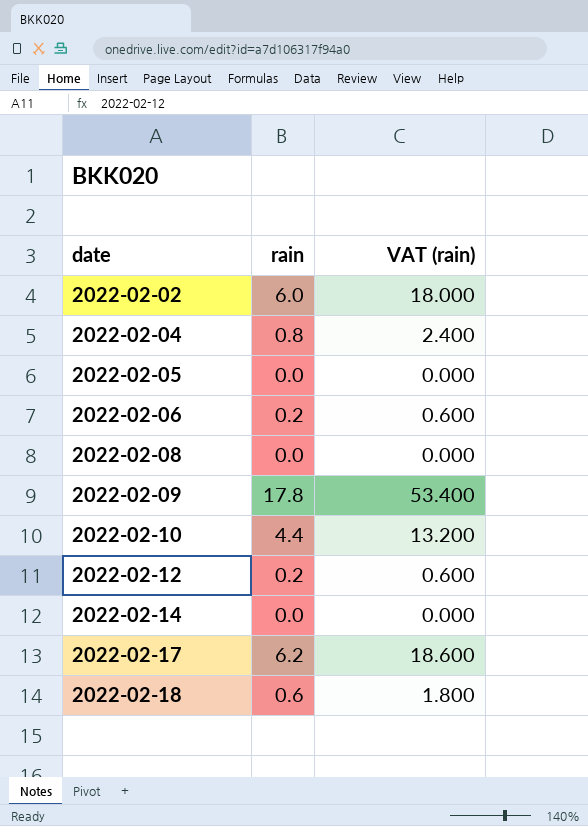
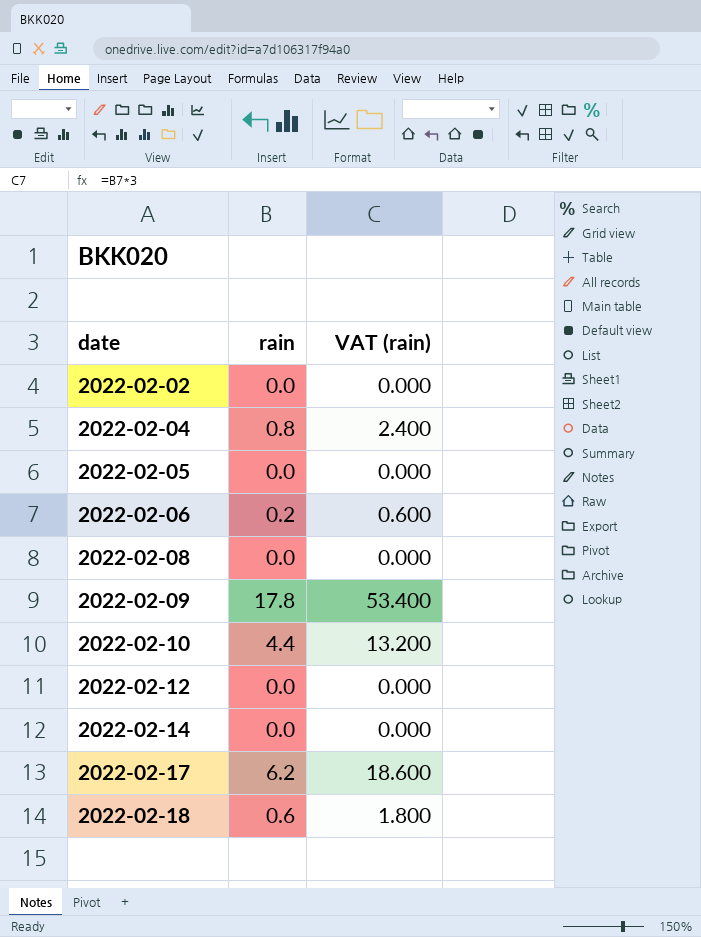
2022-02-02 | rain: 6.0 -> 0.0
2022-02-02 | VAT (rain): 18.000 -> 0.000
2022-02-12 | rain: 0.2 -> 0.0
2022-02-12 | VAT (rain): 0.600 -> 0.000

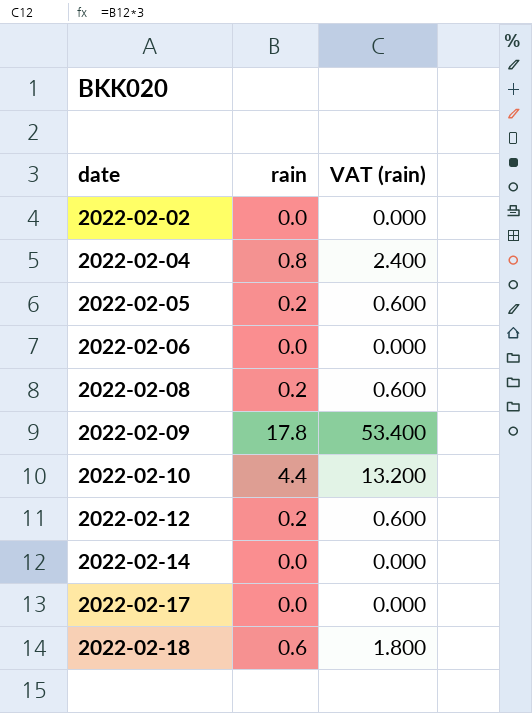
2022-02-05 | rain: 0.0 -> 0.2
2022-02-05 | VAT (rain): 0.000 -> 0.600
2022-02-06 | rain: 0.2 -> 0.0
2022-02-06 | VAT (rain): 0.600 -> 0.000
2022-02-08 | rain: 0.0 -> 0.2
2022-02-08 | VAT (rain): 0.000 -> 0.600
2022-02-12 | rain: 0.0 -> 0.2
2022-02-12 | VAT (rain): 0.000 -> 0.600
2022-02-17 | rain: 6.2 -> 0.0
2022-02-17 | VAT (rain): 18.600 -> 0.000

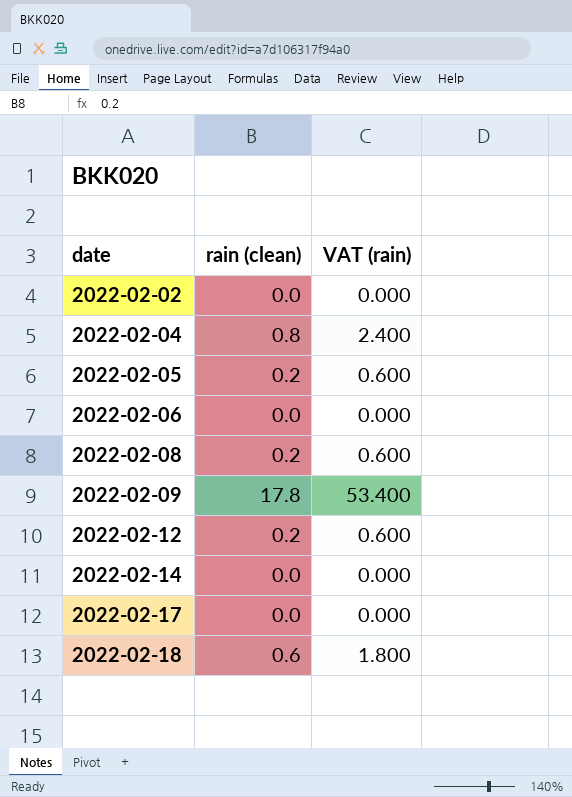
column name: rain -> rain (clean)
row 2022-02-10: 4.4 | 13.200 -> none

